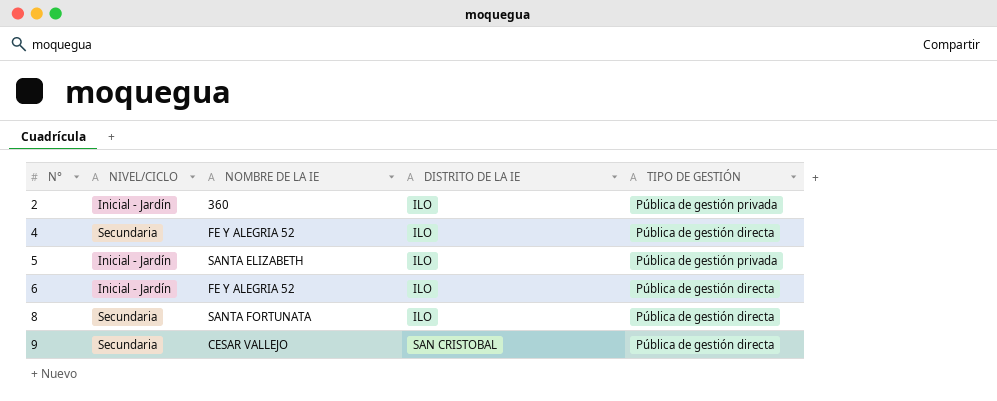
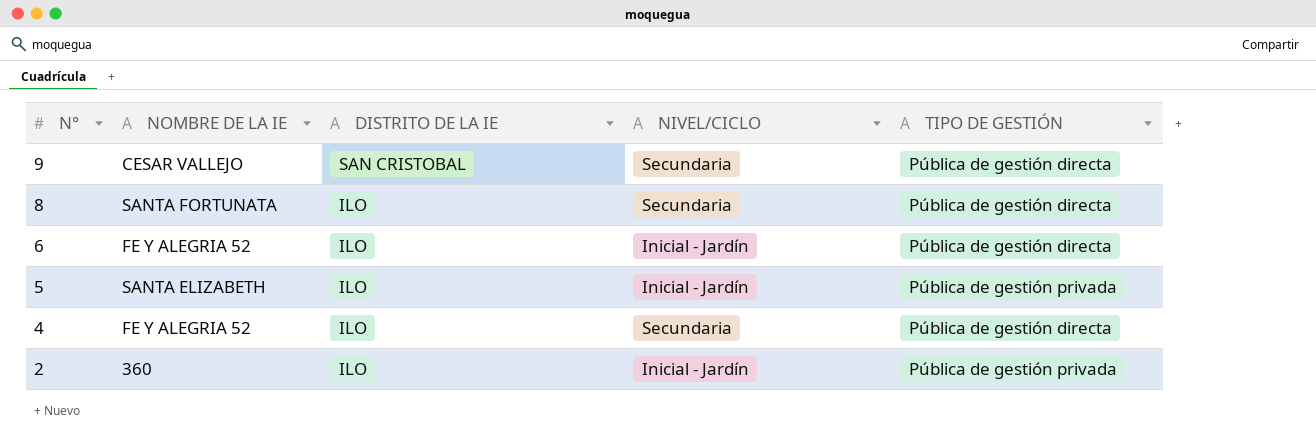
row order: N° ascending -> N° descending
column NIVEL/CICLO | position: 2 -> 4

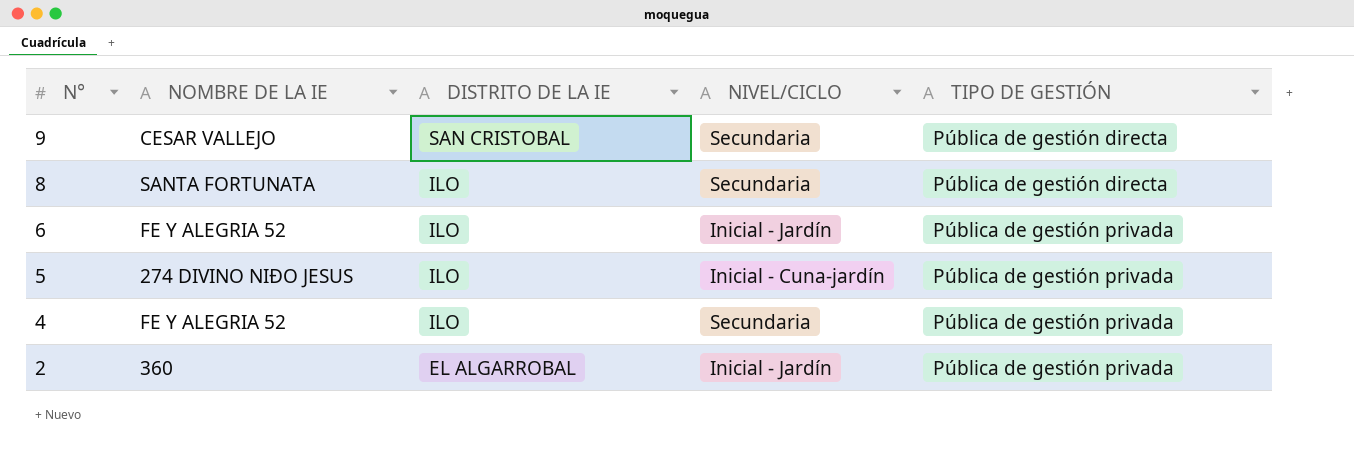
6 | TIPO DE GESTIÓN: Pública de gestión directa -> Pública de gestión privada
5 | NOMBRE DE LA IE: SANTA ELIZABETH -> 274 DIVINO NIÐO JESUS
5 | NIVEL/CICLO: Inicial - Jardín -> Inicial - Cuna-jardín
4 | TIPO DE GESTIÓN: Pública de gestión directa -> Pública de gestión privada
2 | DISTRITO DE LA IE: ILO -> EL ALGARROBAL

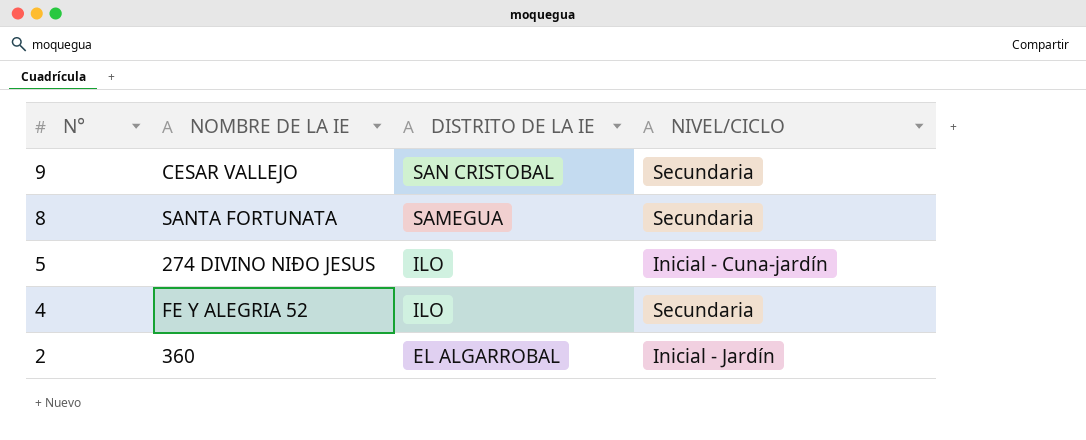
column TIPO DE GESTIÓN | position: 5 -> none
row 6: FE Y ALEGRIA 52 | ILO | Inicial - Jardín | Pública de gestión privada -> none
8 | DISTRITO DE LA IE: ILO -> SAMEGUA

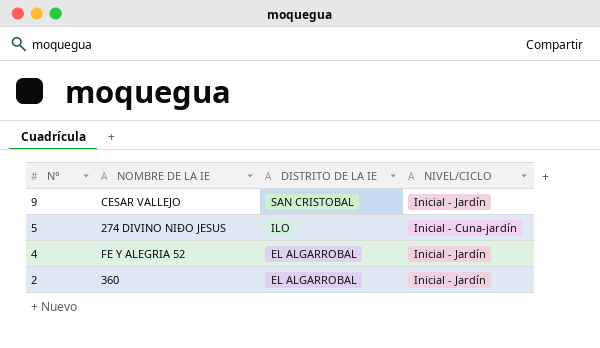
row 8: SANTA FORTUNATA | SAMEGUA | Secundaria -> none
9 | NIVEL/CICLO: Secundaria -> Inicial - Jardín
4 | DISTRITO DE LA IE: ILO -> EL ALGARROBAL
4 | NIVEL/CICLO: Secundaria -> Inicial - Jardín

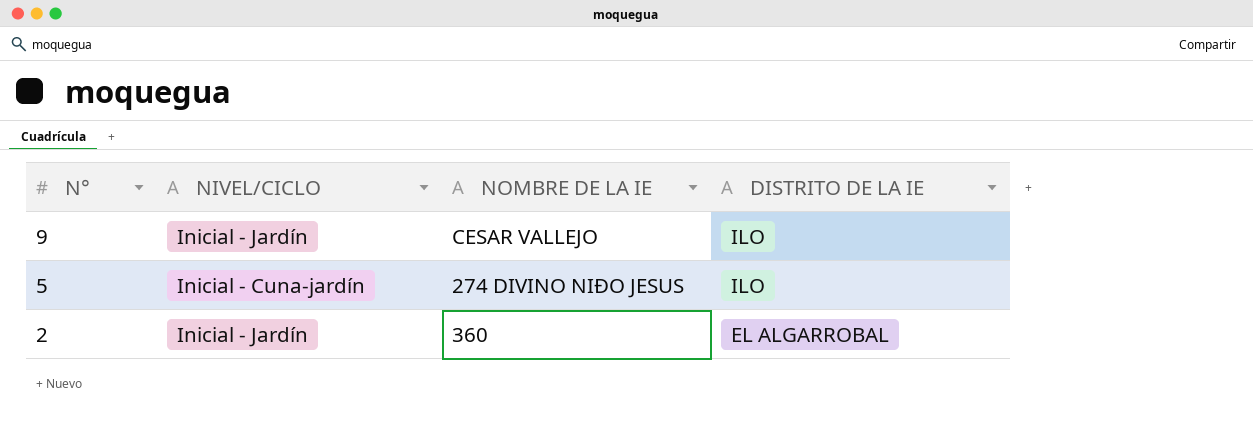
column NIVEL/CICLO | position: 4 -> 2
row 4: FE Y ALEGRIA 52 | EL ALGARROBAL | Inicial - Jardín -> none
9 | DISTRITO DE LA IE: SAN CRISTOBAL -> ILO

